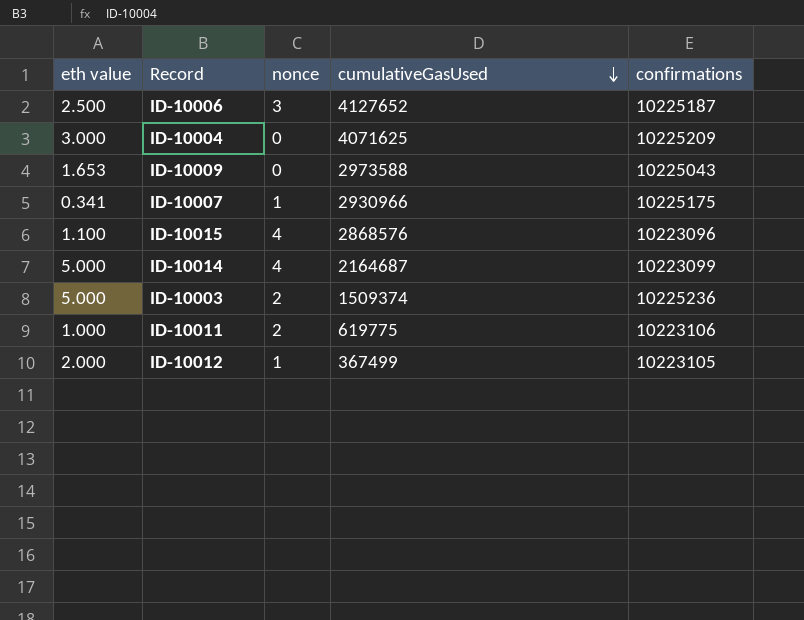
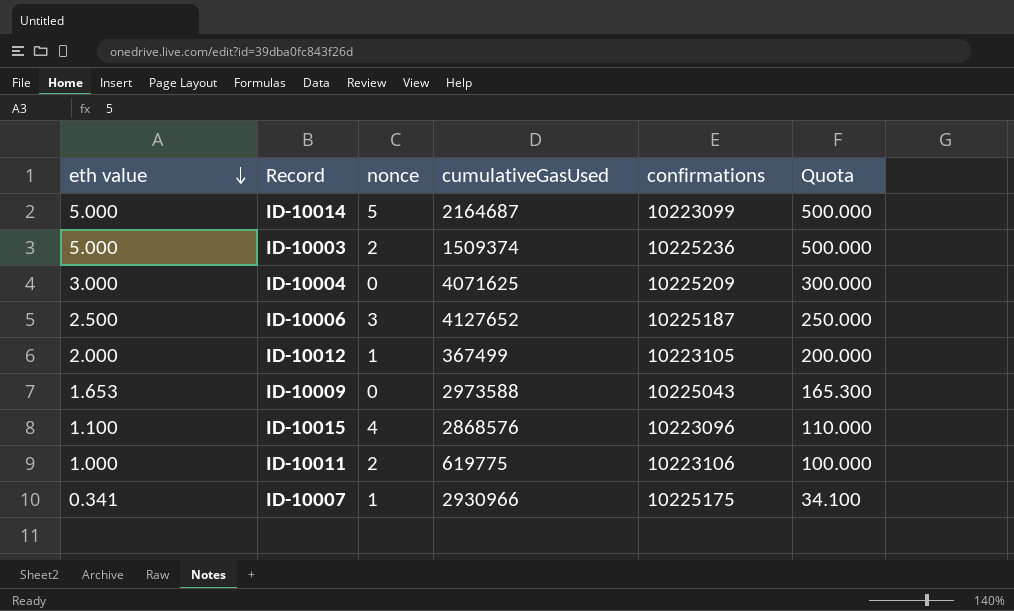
row order: cumulativeGasUsed descending -> eth value descending
column Quota | formula: none -> [eth value] * 100
ID-10014 | nonce: 4 -> 5

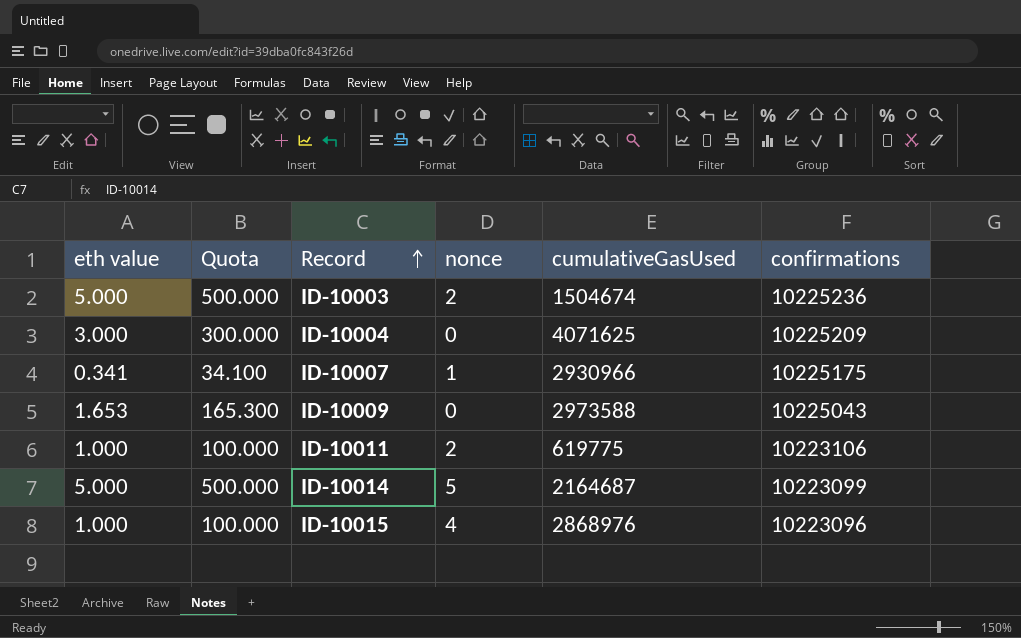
row order: eth value descending -> Record ascending
column Quota | position: 6 -> 2
row ID-10006: 2.500 | 3 | 4127652 | 10225187 | 250.000 -> none
row ID-10012: 2.000 | 1 | 367499 | 10223105 | 200.000 -> none
ID-10003 | cumulativeGasUsed: 1509374 -> 1504674
ID-10015 | eth value: 1.100 -> 1.000
ID-10015 | Quota: 110.000 -> 100.000
ID-10015 | cumulativeGasUsed: 2868576 -> 2868976

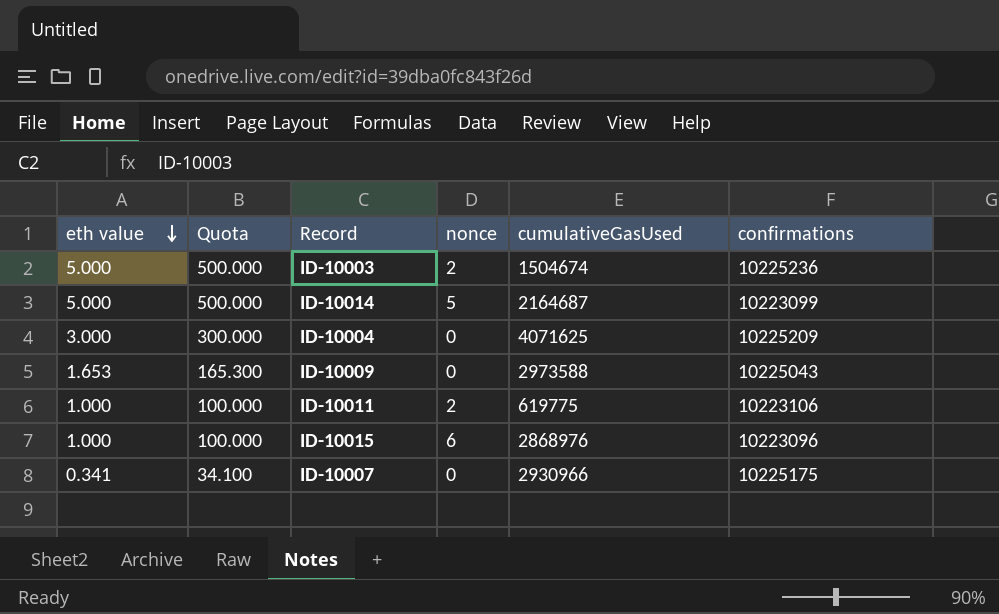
row order: Record ascending -> eth value descending
ID-10015 | nonce: 4 -> 6
ID-10007 | nonce: 1 -> 0

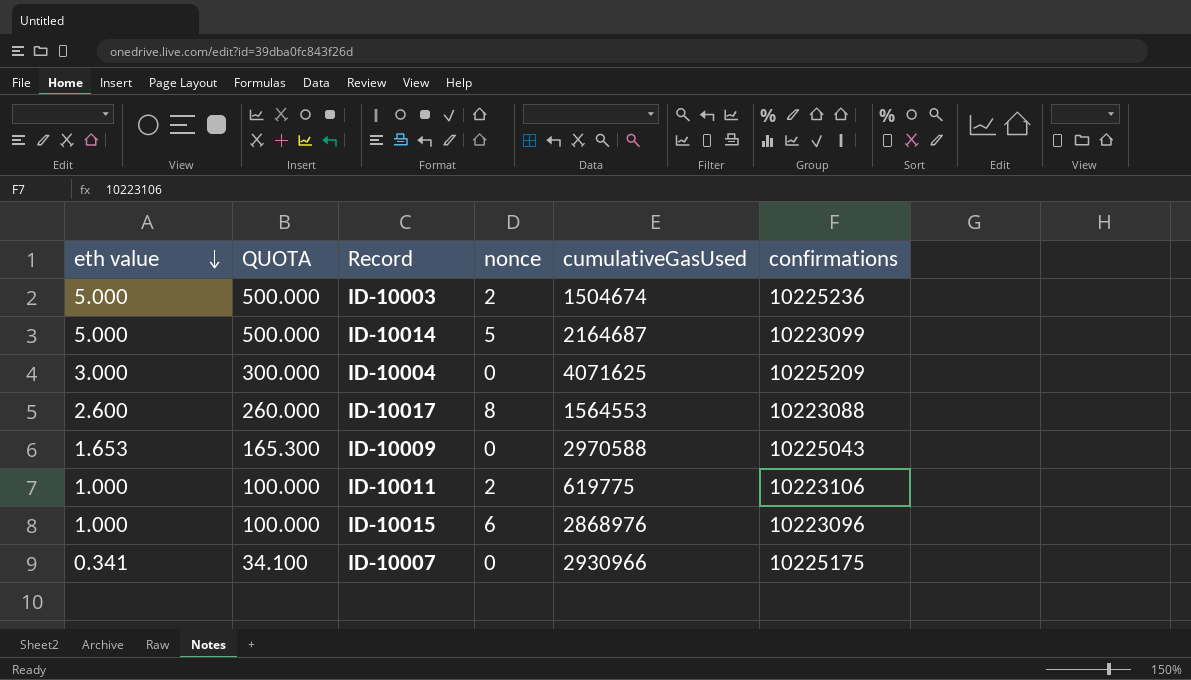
column name: Quota -> QUOTA
row ID-10017: none -> 2.600 | 260.000 | 8 | 1564553 | 10223088
ID-10009 | cumulativeGasUsed: 2973588 -> 2970588

